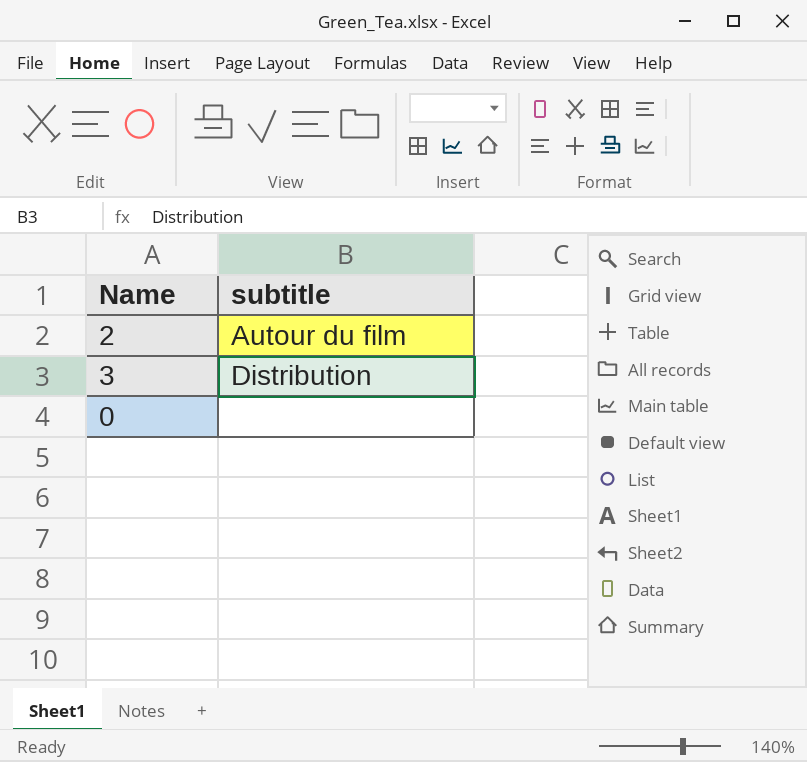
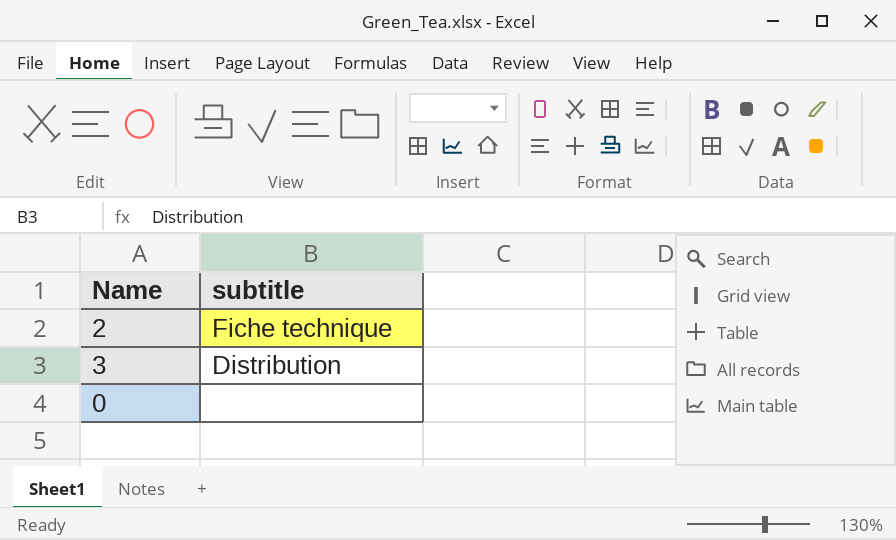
2 | subtitle: Autour du film -> Fiche technique

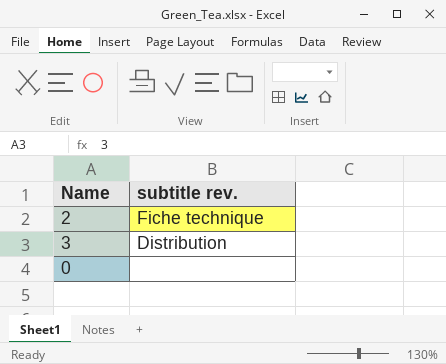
column name: subtitle -> subtitle rev.

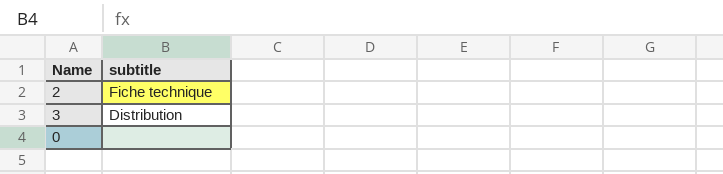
column name: subtitle rev. -> subtitle

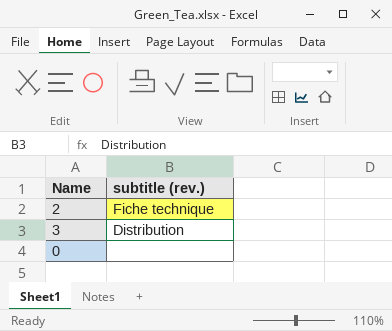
column name: subtitle -> subtitle (rev.)

